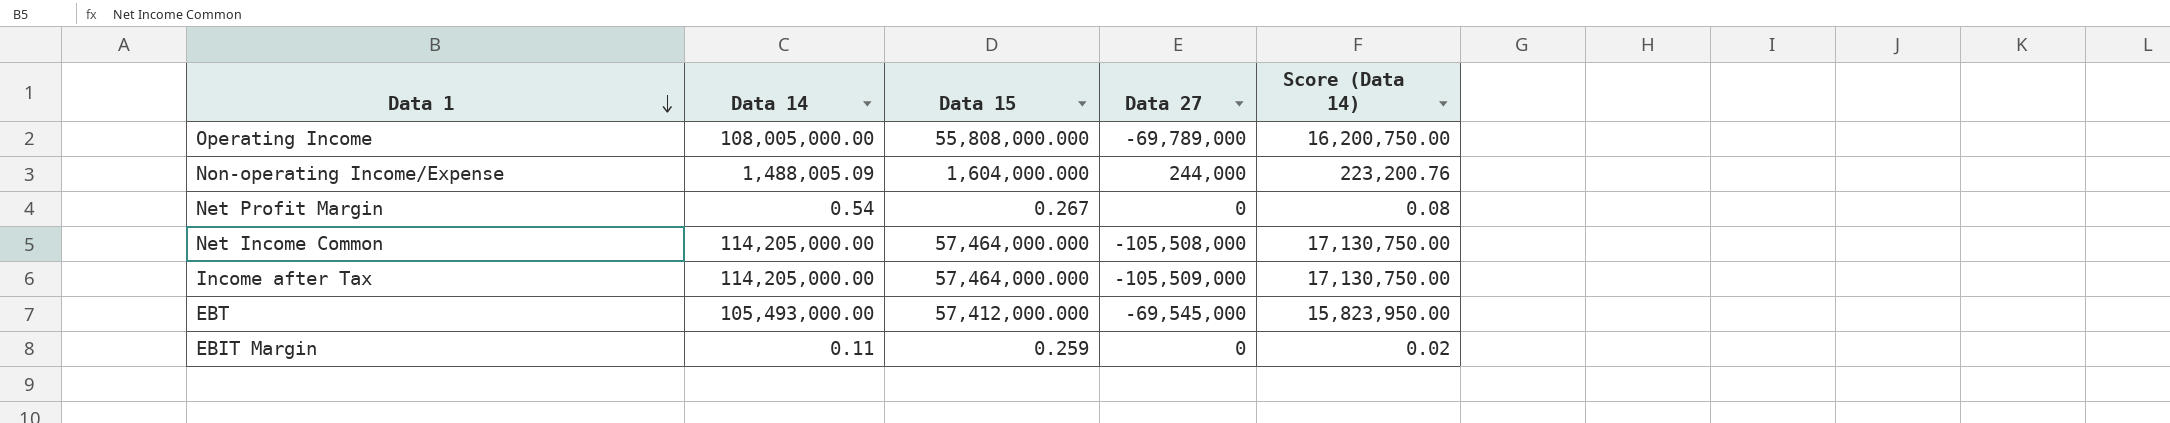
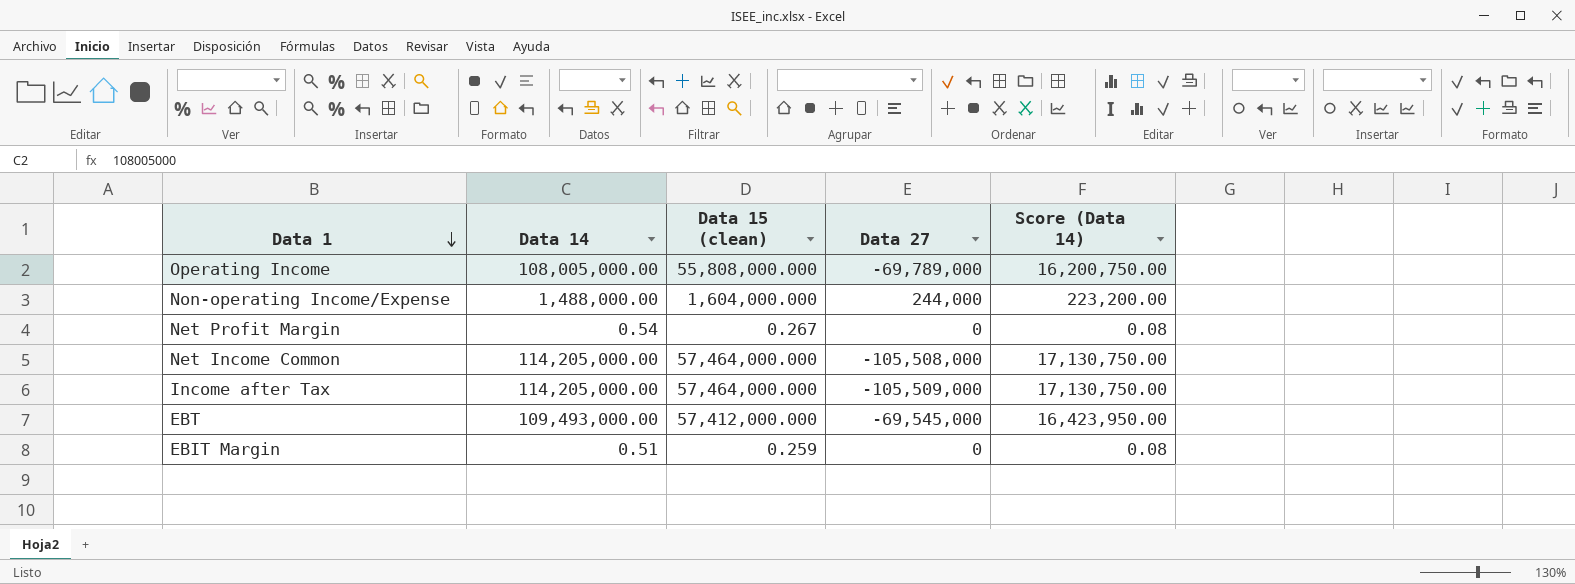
column name: Data 15 -> Data 15 (clean)
Non-operating Income/Expense | Data 14: 1,488,005.09 -> 1,488,000.00
Non-operating Income/Expense | Score (Data 14): 223,200.76 -> 223,200.00
EBT | Data 14: 105,493,000.00 -> 109,493,000.00
EBT | Score (Data 14): 15,823,950.00 -> 16,423,950.00
EBIT Margin | Data 14: 0.11 -> 0.51
EBIT Margin | Score (Data 14): 0.02 -> 0.08

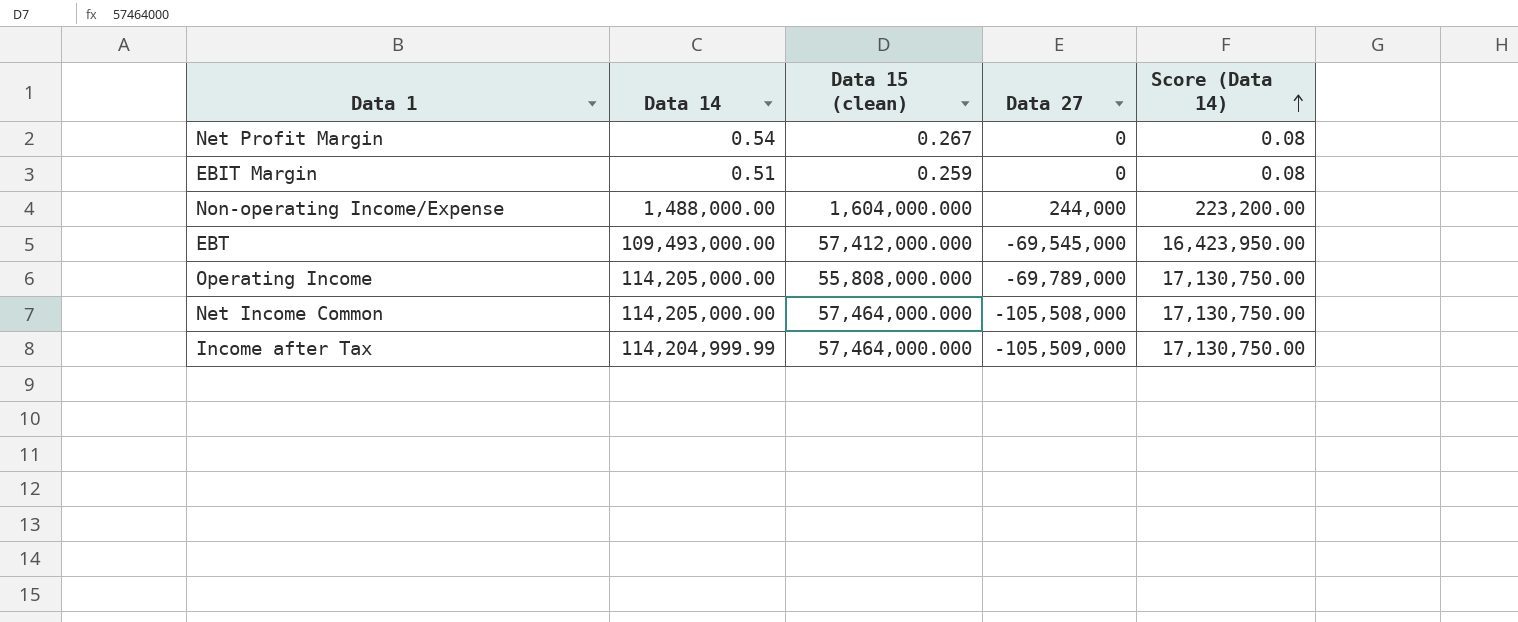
row order: Data 1 descending -> Score (Data 14) ascending
Operating Income | Data 14: 108,005,000.00 -> 114,205,000.00
Operating Income | Score (Data 14): 16,200,750.00 -> 17,130,750.00
Income after Tax | Data 14: 114,205,000.00 -> 114,204,999.99

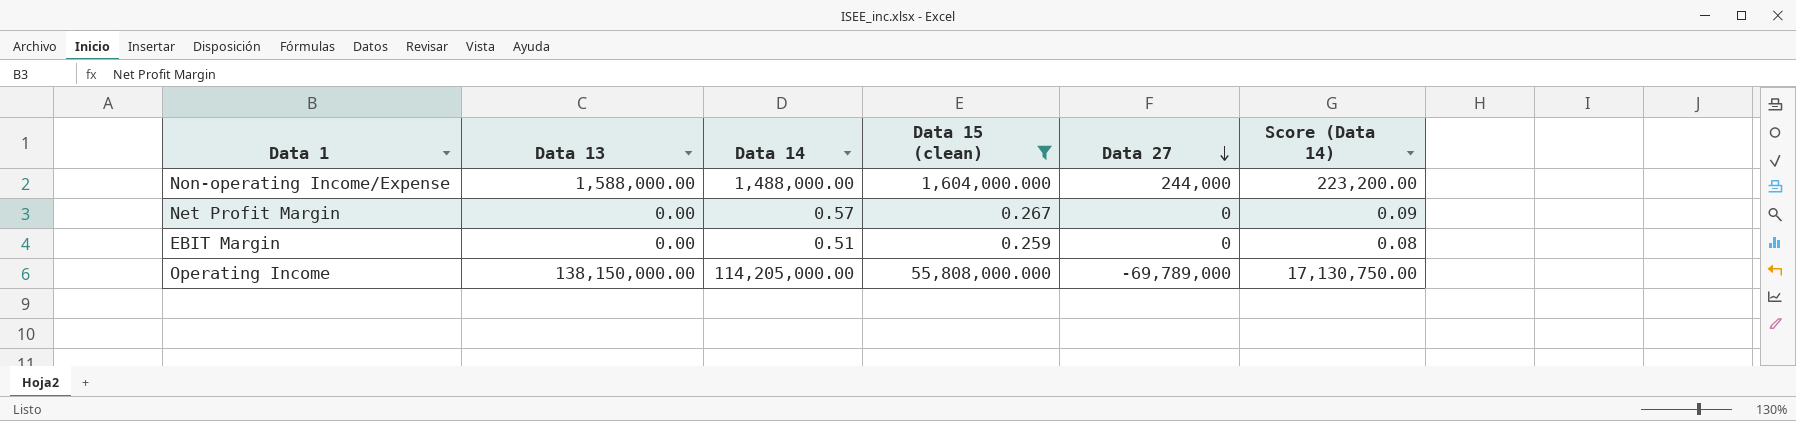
filter: none -> Data 15 (clean) <= 55,808,000.000
row order: Score (Data 14) ascending -> Data 27 descending
column Data 13 | position: none -> 2
Net Profit Margin | Data 14: 0.54 -> 0.57
Net Profit Margin | Score (Data 14): 0.08 -> 0.09

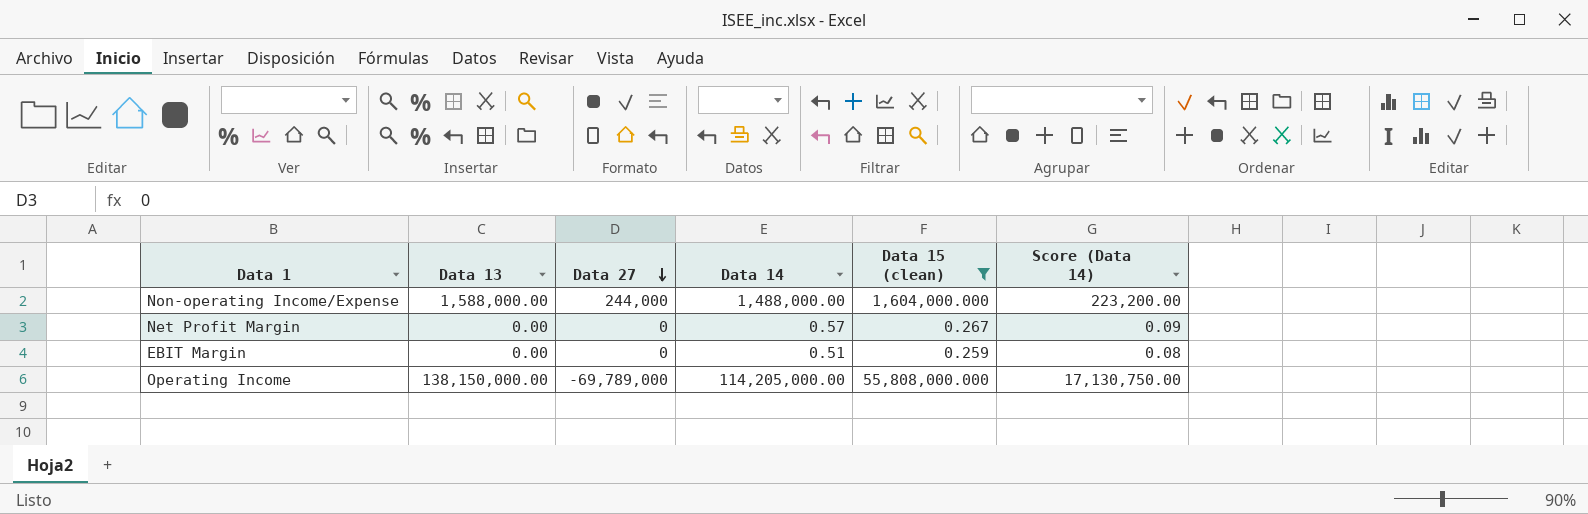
column Data 27 | position: 5 -> 3

